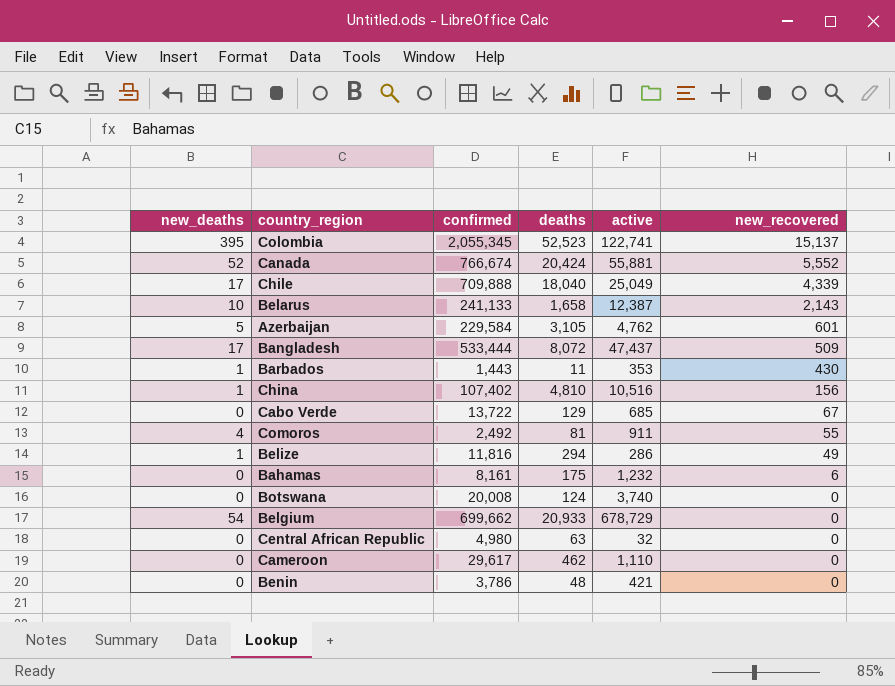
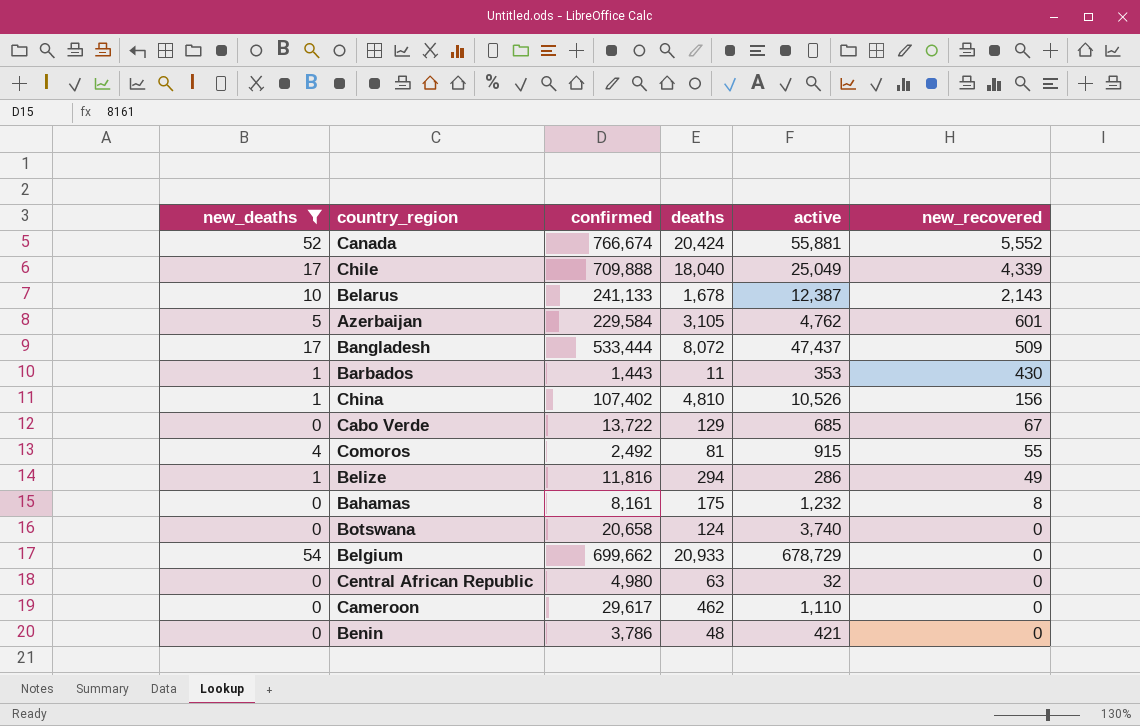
filter: none -> new_deaths != 395
Belarus | deaths: 1,658 -> 1,678
China | active: 10,516 -> 10,526
Comoros | active: 911 -> 915
Bahamas | new_recovered: 6 -> 8
Botswana | confirmed: 20,008 -> 20,658

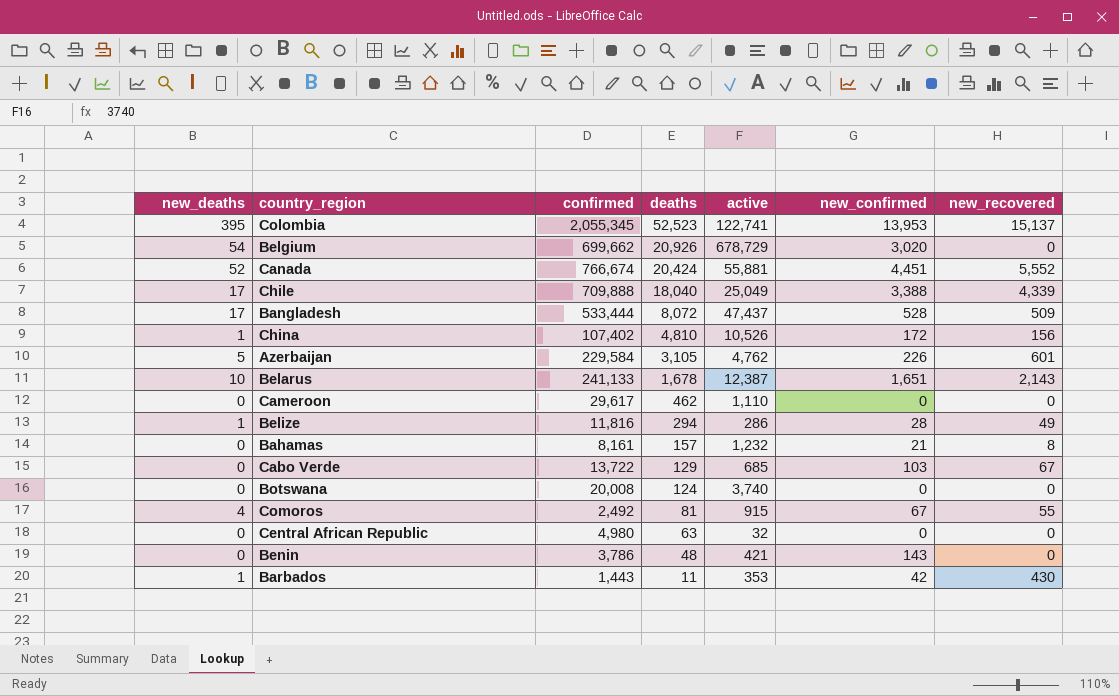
filter: new_deaths != 395 -> none
row order: new_recovered descending -> deaths descending
column new_confirmed | position: none -> 6
Belgium | deaths: 20,933 -> 20,926
Bahamas | deaths: 175 -> 157
Botswana | confirmed: 20,658 -> 20,008

